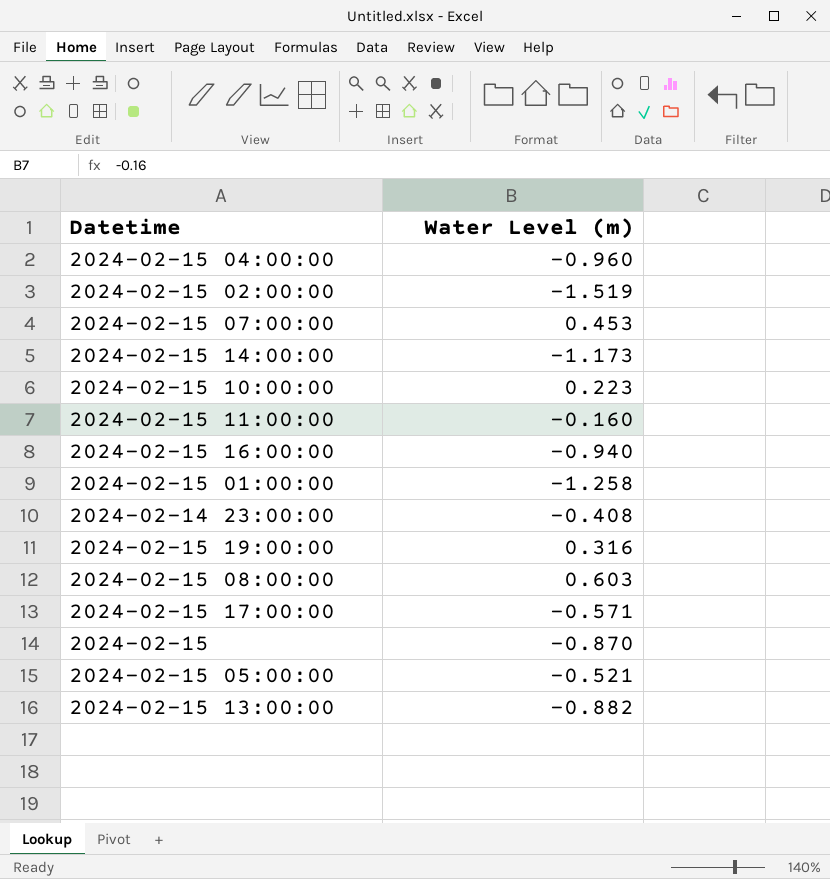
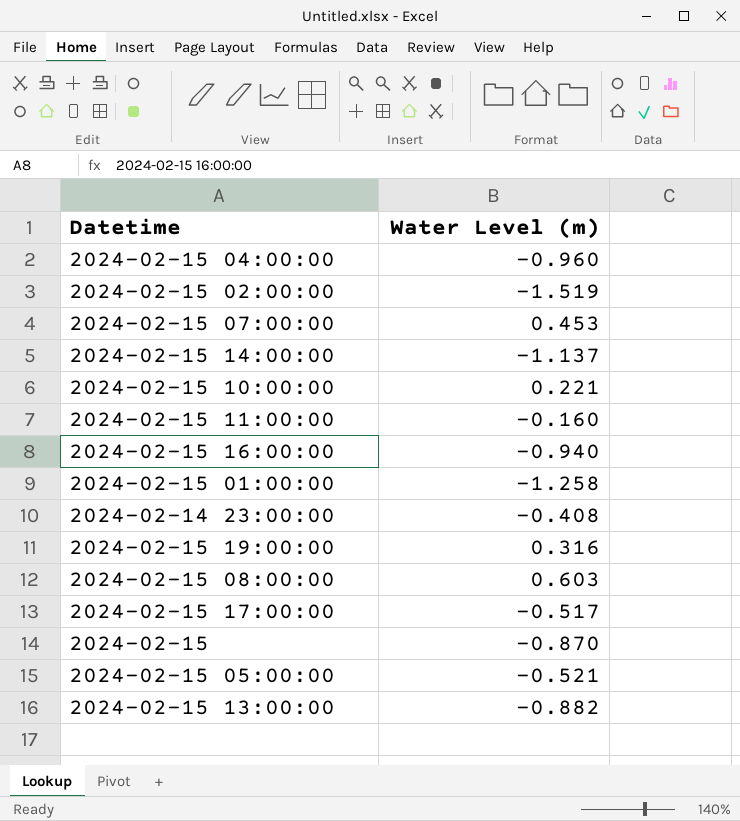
2024-02-15 14:00:00 | Water Level (m): -1.173 -> -1.137
2024-02-15 10:00:00 | Water Level (m): 0.223 -> 0.221
2024-02-15 17:00:00 | Water Level (m): -0.571 -> -0.517

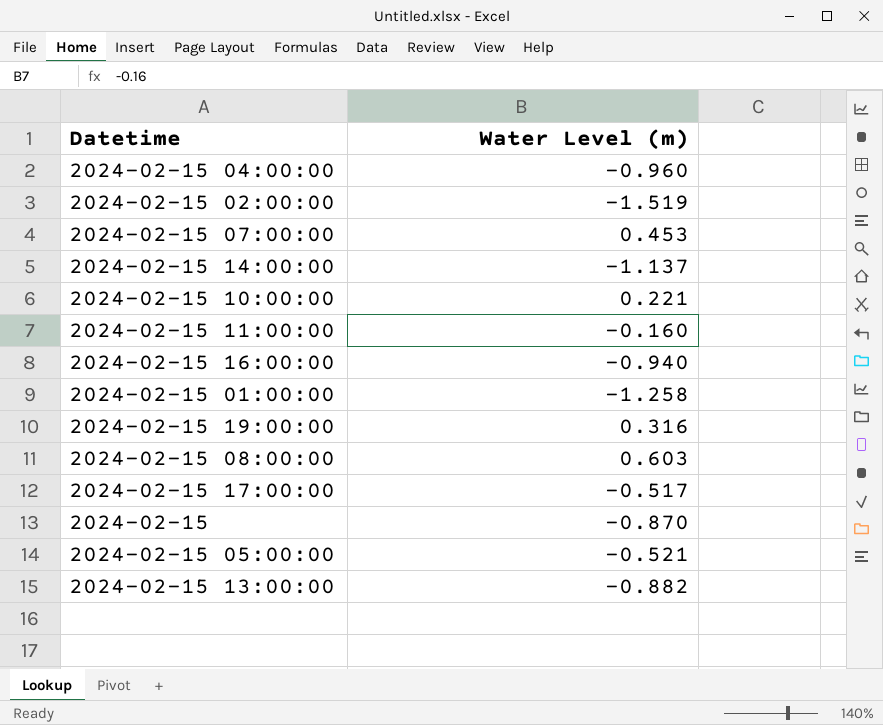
row 2024-02-14 23:00:00: -0.408 -> none

